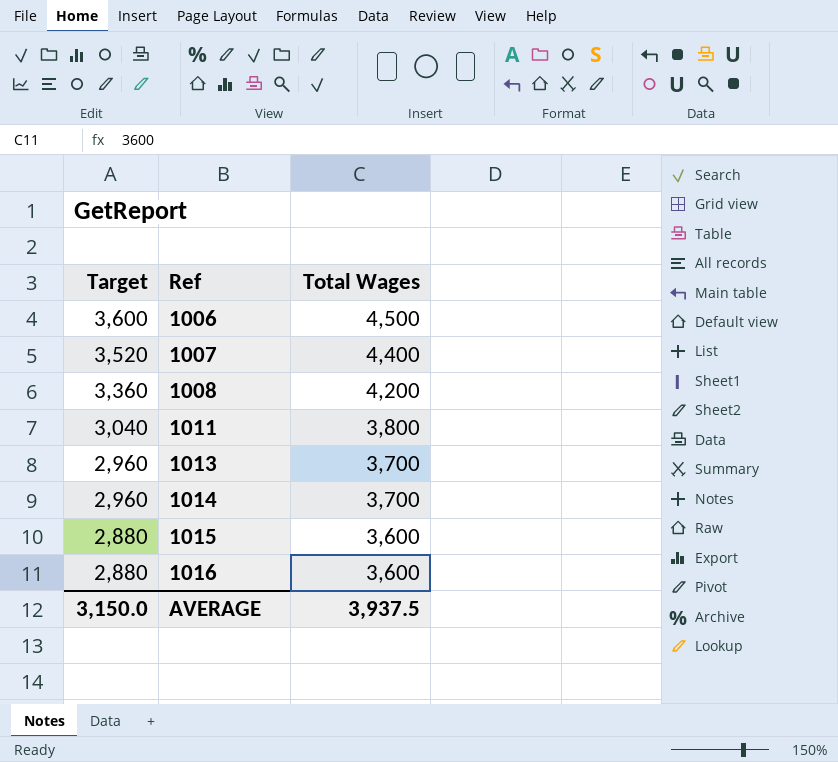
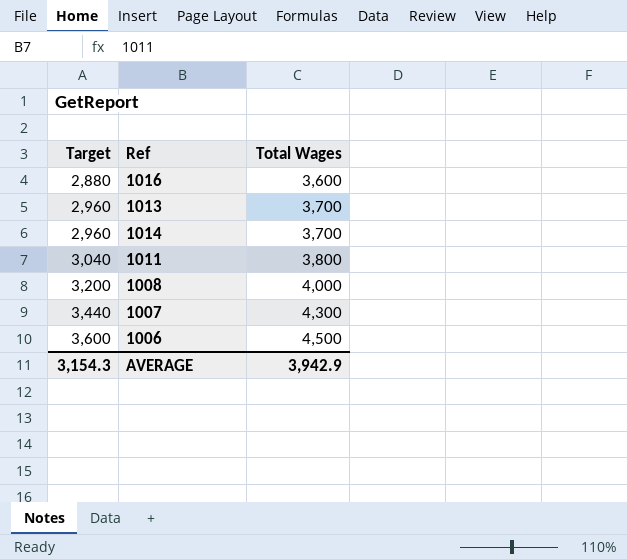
row order: Target descending -> Target ascending
row 1015: 2,880 | 3,600 -> none
1008 | Target: 3,360 -> 3,200
1008 | Total Wages: 4,200 -> 4,000
1007 | Target: 3,520 -> 3,440
1007 | Total Wages: 4,400 -> 4,300
AVERAGE | Target: 3,150.0 -> 3,154.3
AVERAGE | Total Wages: 3,937.5 -> 3,942.9

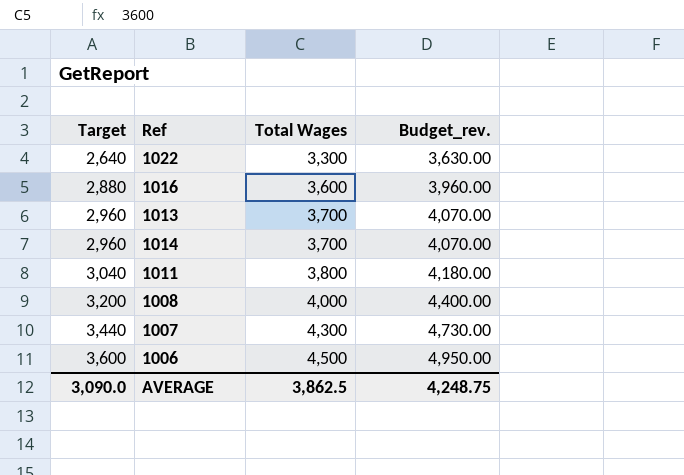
column Budget_rev. | formula: none -> [Total Wages] * 1.1
row 1022: none -> 2,640 | 3,300 | 3,630.00
AVERAGE | Target: 3,154.3 -> 3,090.0
AVERAGE | Total Wages: 3,942.9 -> 3,862.5

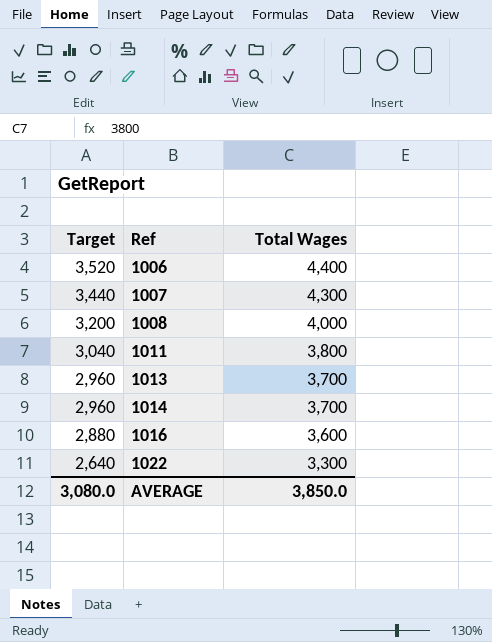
row order: Target ascending -> Target descending
column Budget_rev. | formula: [Total Wages] * 1.1 -> none
1006 | Target: 3,600 -> 3,520
1006 | Total Wages: 4,500 -> 4,400
AVERAGE | Target: 3,090.0 -> 3,080.0
AVERAGE | Total Wages: 3,862.5 -> 3,850.0

